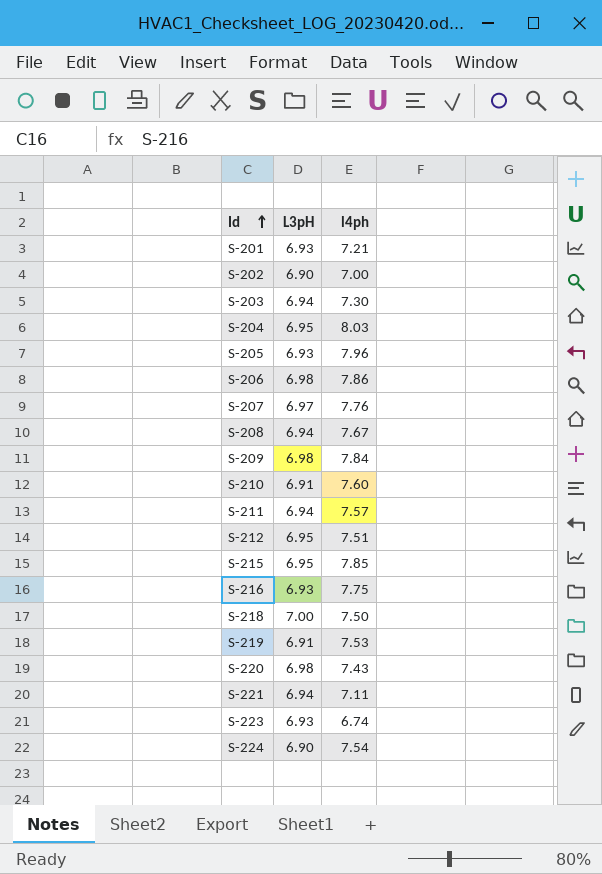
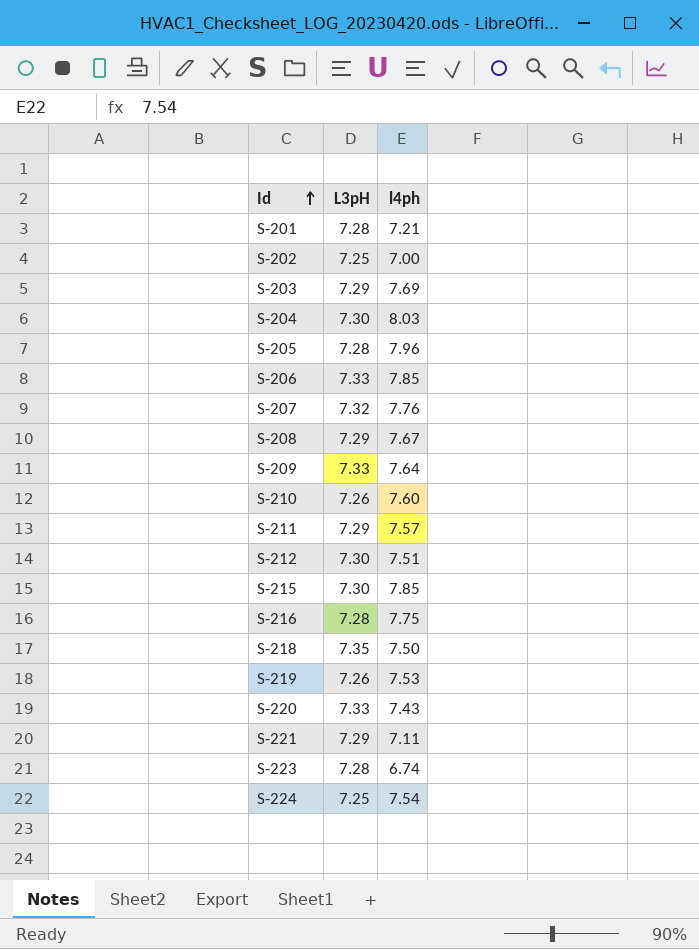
S-201 | L3pH: 6.93 -> 7.28
S-202 | L3pH: 6.90 -> 7.25
S-203 | L3pH: 6.94 -> 7.29
S-203 | l4ph: 7.30 -> 7.69
S-204 | L3pH: 6.95 -> 7.30
S-205 | L3pH: 6.93 -> 7.28
S-206 | L3pH: 6.98 -> 7.33
S-206 | l4ph: 7.86 -> 7.85
S-207 | L3pH: 6.97 -> 7.32
S-208 | L3pH: 6.94 -> 7.29
S-209 | L3pH: 6.98 -> 7.33
S-209 | l4ph: 7.84 -> 7.64
S-210 | L3pH: 6.91 -> 7.26
S-211 | L3pH: 6.94 -> 7.29
S-212 | L3pH: 6.95 -> 7.30
S-215 | L3pH: 6.95 -> 7.30
S-216 | L3pH: 6.93 -> 7.28
S-218 | L3pH: 7.00 -> 7.35
S-219 | L3pH: 6.91 -> 7.26
S-220 | L3pH: 6.98 -> 7.33
S-221 | L3pH: 6.94 -> 7.29
S-223 | L3pH: 6.93 -> 7.28
S-224 | L3pH: 6.90 -> 7.25

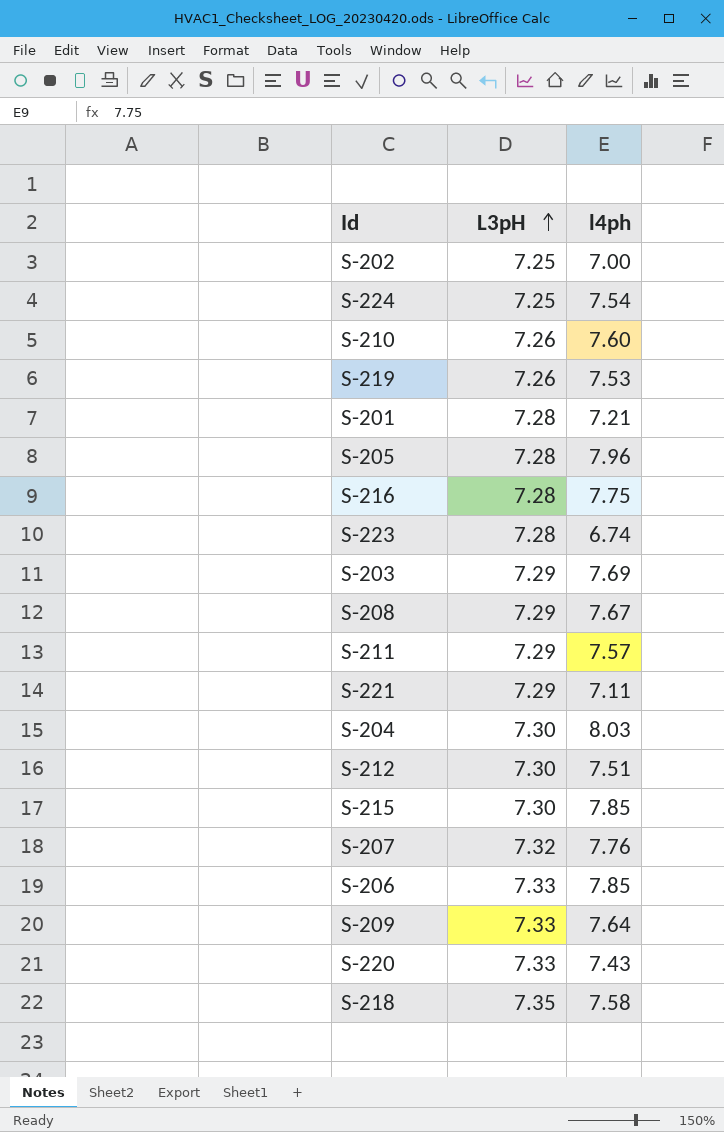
row order: Id ascending -> L3pH ascending
S-218 | l4ph: 7.50 -> 7.58

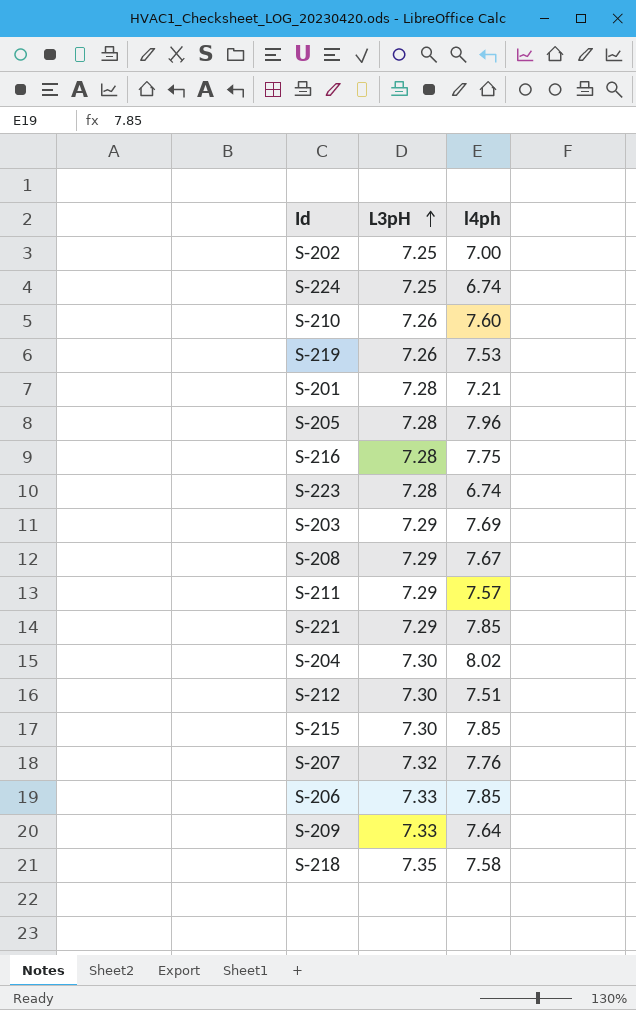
row S-220: 7.33 | 7.43 -> none
S-224 | l4ph: 7.54 -> 6.74
S-221 | l4ph: 7.11 -> 7.85
S-204 | l4ph: 8.03 -> 8.02

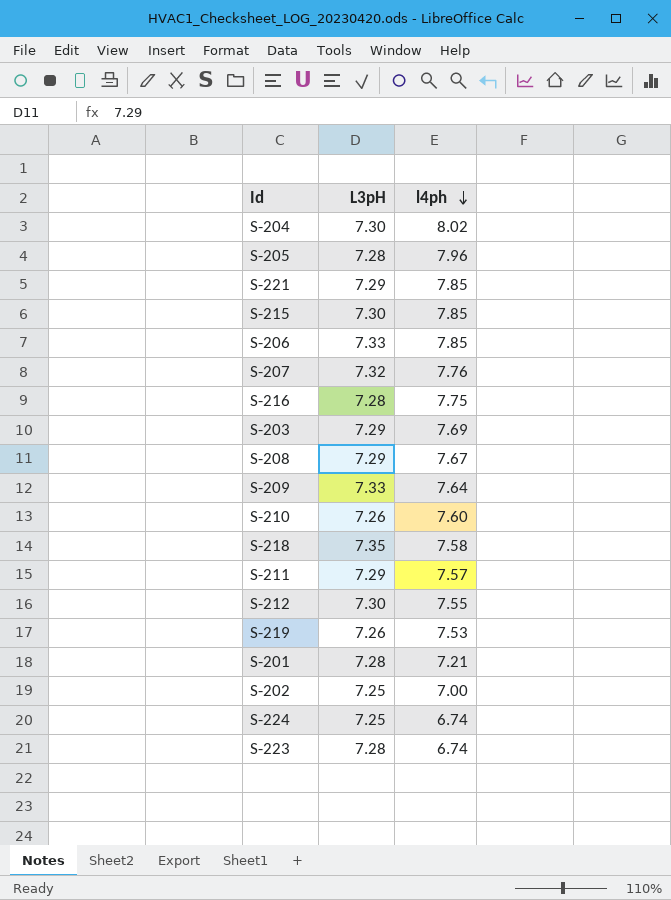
row order: L3pH ascending -> l4ph descending
S-212 | l4ph: 7.51 -> 7.55

